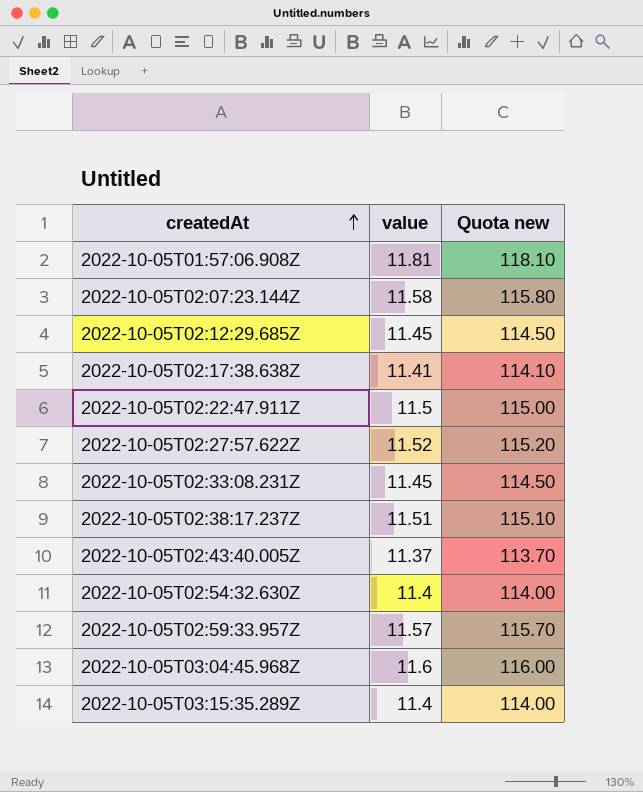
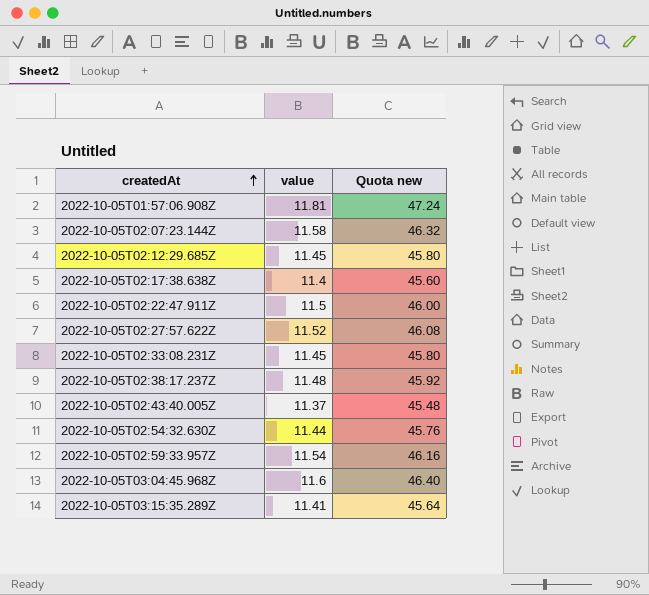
column Quota new | formula: [value] * 10 -> [value] * 4
2022-10-05T02:17:38.638Z | value: 11.41 -> 11.4
2022-10-05T02:38:17.237Z | value: 11.51 -> 11.48
2022-10-05T02:54:32.630Z | value: 11.4 -> 11.44
2022-10-05T02:59:33.957Z | value: 11.57 -> 11.54
2022-10-05T03:15:35.289Z | value: 11.4 -> 11.41

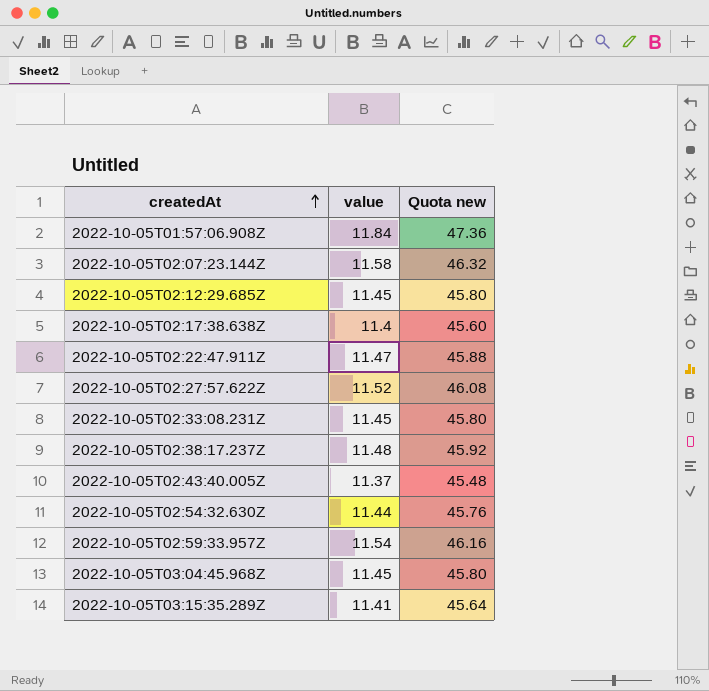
2022-10-05T01:57:06.908Z | value: 11.81 -> 11.84
2022-10-05T01:57:06.908Z | Quota new: 47.24 -> 47.36
2022-10-05T02:22:47.911Z | value: 11.5 -> 11.47
2022-10-05T02:22:47.911Z | Quota new: 46.00 -> 45.88
2022-10-05T03:04:45.968Z | value: 11.6 -> 11.45
2022-10-05T03:04:45.968Z | Quota new: 46.40 -> 45.80

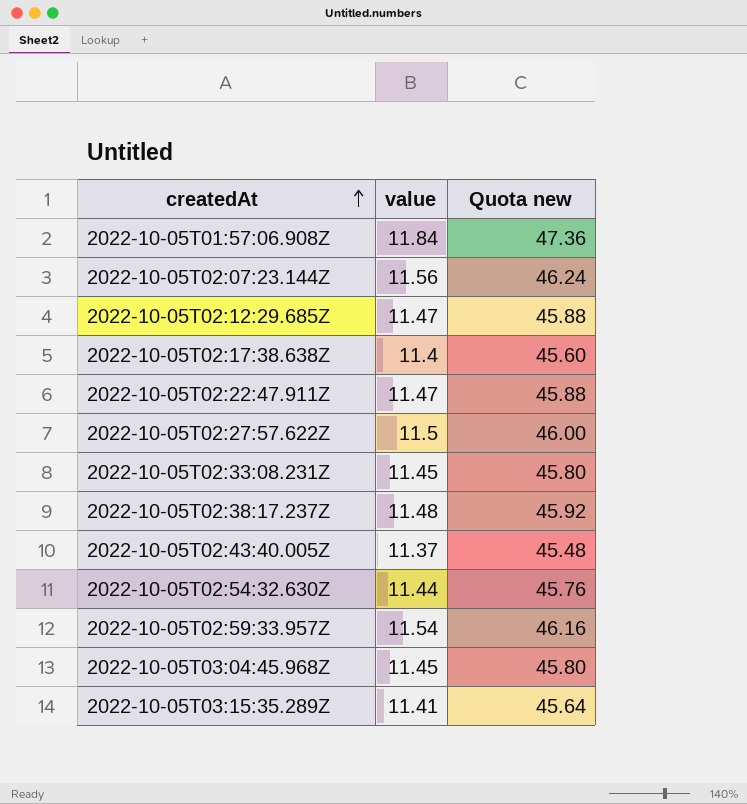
2022-10-05T02:07:23.144Z | value: 11.58 -> 11.56
2022-10-05T02:07:23.144Z | Quota new: 46.32 -> 46.24
2022-10-05T02:12:29.685Z | value: 11.45 -> 11.47
2022-10-05T02:12:29.685Z | Quota new: 45.80 -> 45.88
2022-10-05T02:27:57.622Z | value: 11.52 -> 11.5
2022-10-05T02:27:57.622Z | Quota new: 46.08 -> 46.00

